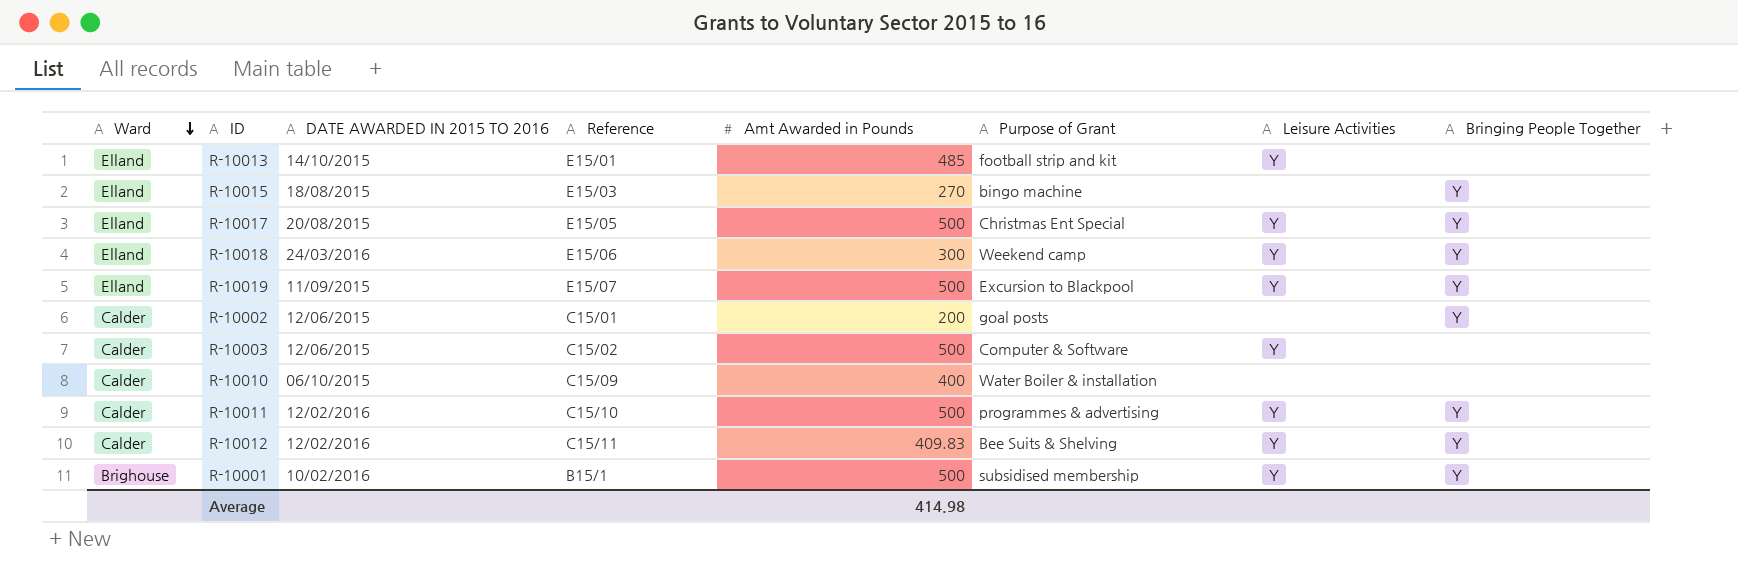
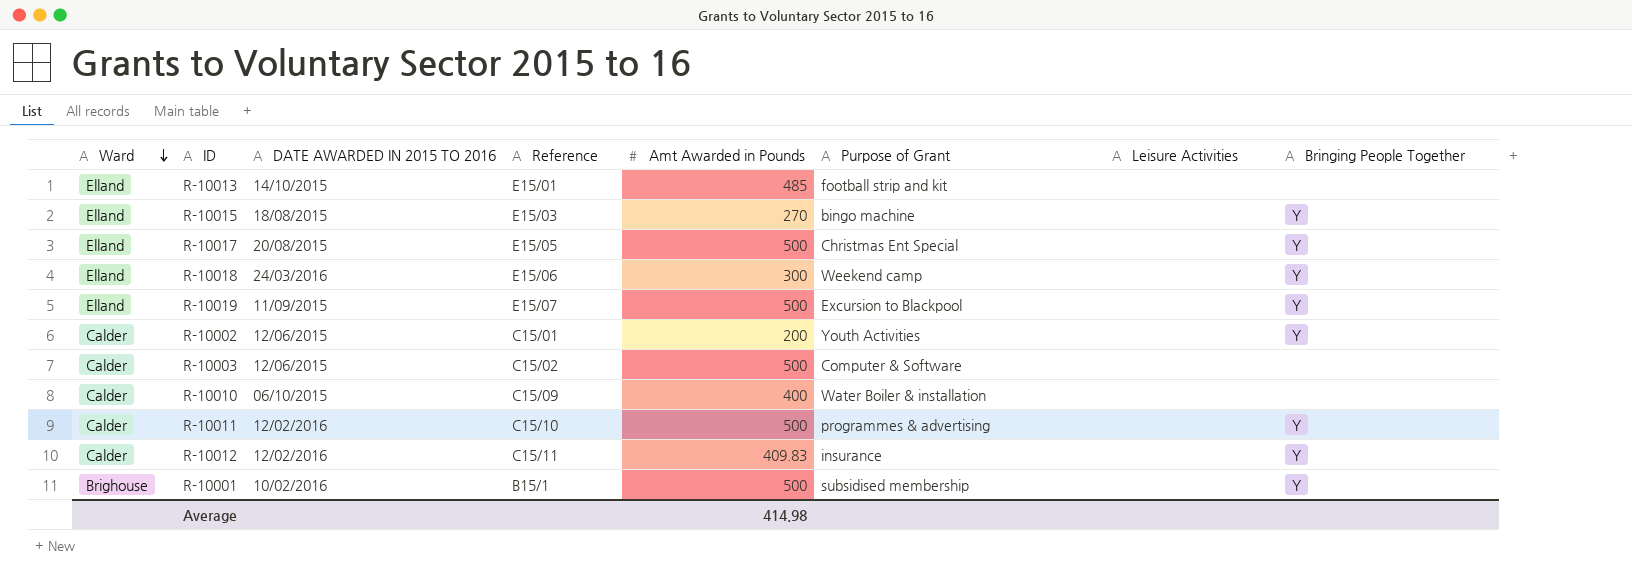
R-10013 | Leisure Activities: Y -> none
R-10017 | Leisure Activities: Y -> none
R-10018 | Leisure Activities: Y -> none
R-10019 | Leisure Activities: Y -> none
R-10002 | Purpose of Grant: goal posts -> Youth Activities
R-10003 | Leisure Activities: Y -> none
R-10011 | Leisure Activities: Y -> none
R-10012 | Purpose of Grant: Bee Suits & Shelving -> insurance
R-10012 | Leisure Activities: Y -> none
R-10001 | Leisure Activities: Y -> none

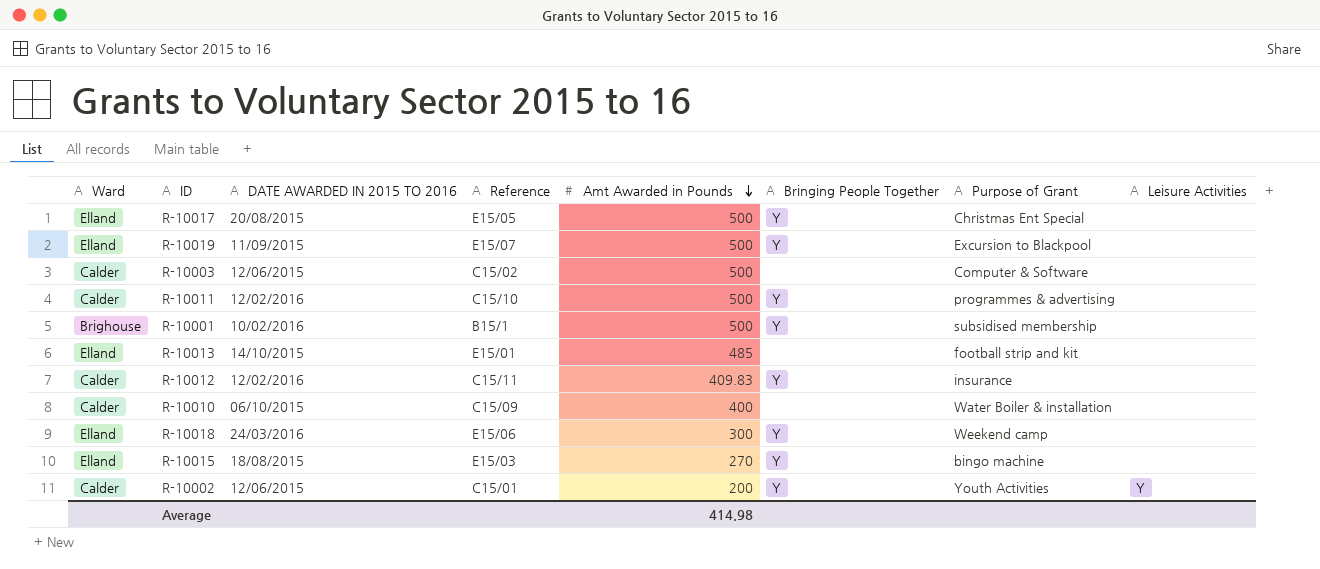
row order: Ward descending -> Amt Awarded in Pounds descending
column Bringing People Together | position: 8 -> 6
R-10002 | Leisure Activities: none -> Y

